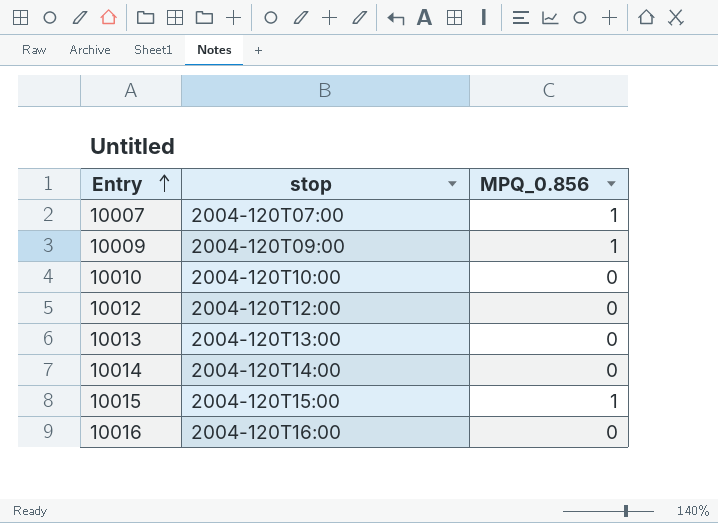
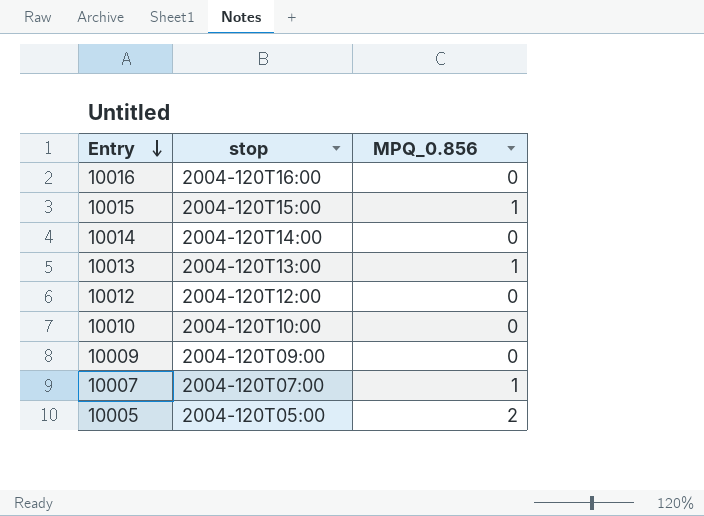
row order: Entry ascending -> Entry descending
10013 | MPQ_0.856: 0 -> 1
10009 | MPQ_0.856: 1 -> 0
row 10005: none -> 2004-120T05:00 | 2

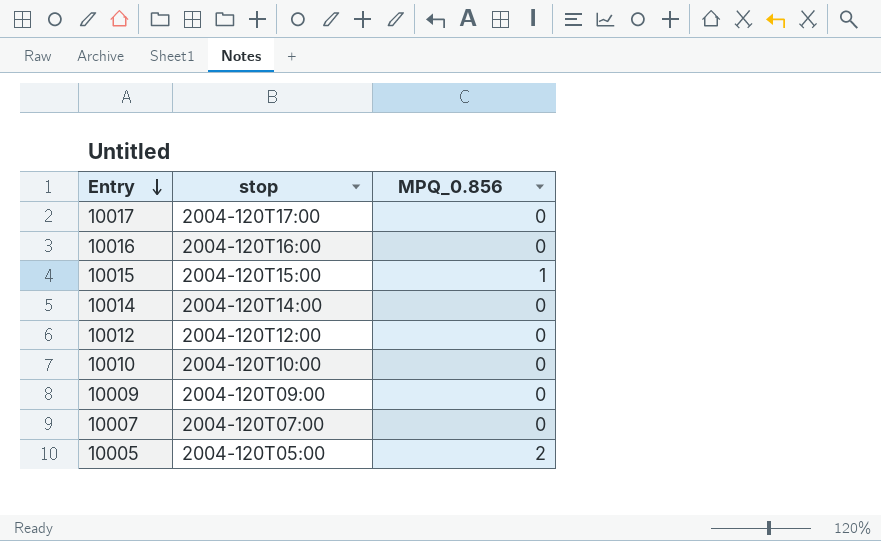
row 10013: 2004-120T13:00 | 1 -> none
row 10017: none -> 2004-120T17:00 | 0
10007 | MPQ_0.856: 1 -> 0

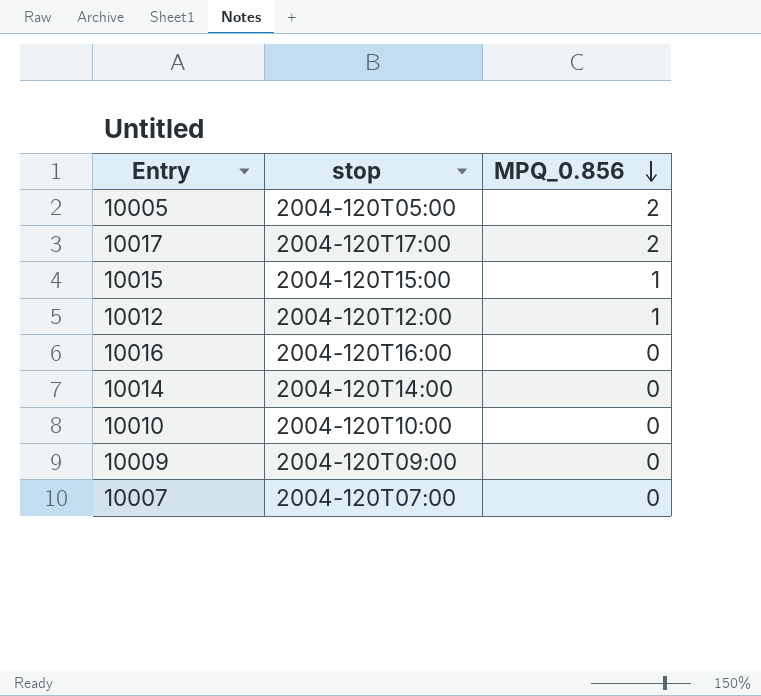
row order: Entry descending -> MPQ_0.856 descending
10017 | MPQ_0.856: 0 -> 2
10012 | MPQ_0.856: 0 -> 1

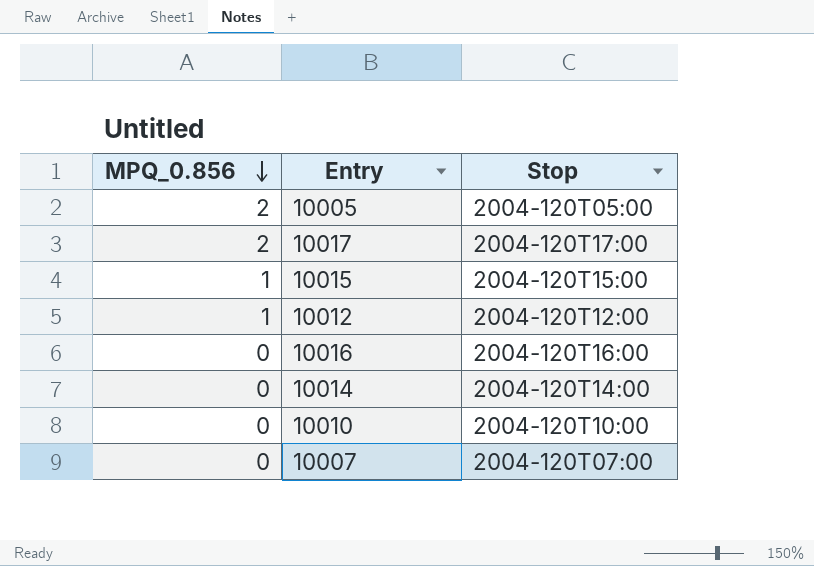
column MPQ_0.856 | position: 3 -> 1
column name: stop -> Stop
row 10009: 2004-120T09:00 | 0 -> none

